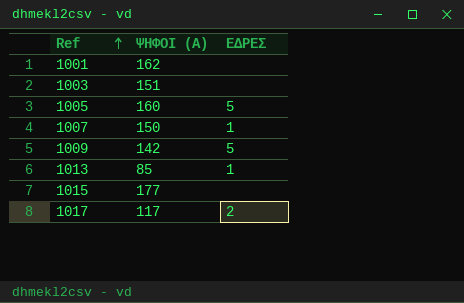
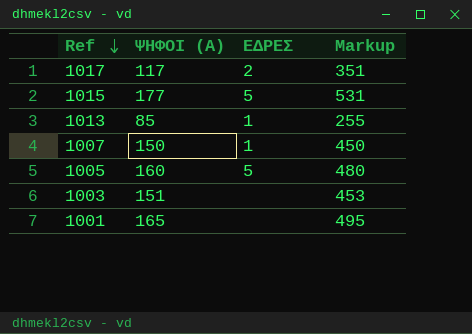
row order: Ref ascending -> Ref descending
column Markup | formula: none -> [ΨΗΦΟΙ (Α)] * 3
row 1009: 142 | 5 -> none
1015 | ΕΔΡΕΣ: none -> 5
1001 | ΨΗΦΟΙ (Α): 162 -> 165

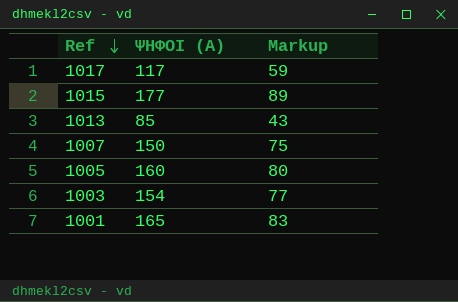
column ΕΔΡΕΣ | position: 3 -> none
column Markup | formula: [ΨΗΦΟΙ (Α)] * 3 -> [ΨΗΦΟΙ (Α)] * 0.5
1003 | ΨΗΦΟΙ (Α): 151 -> 154

